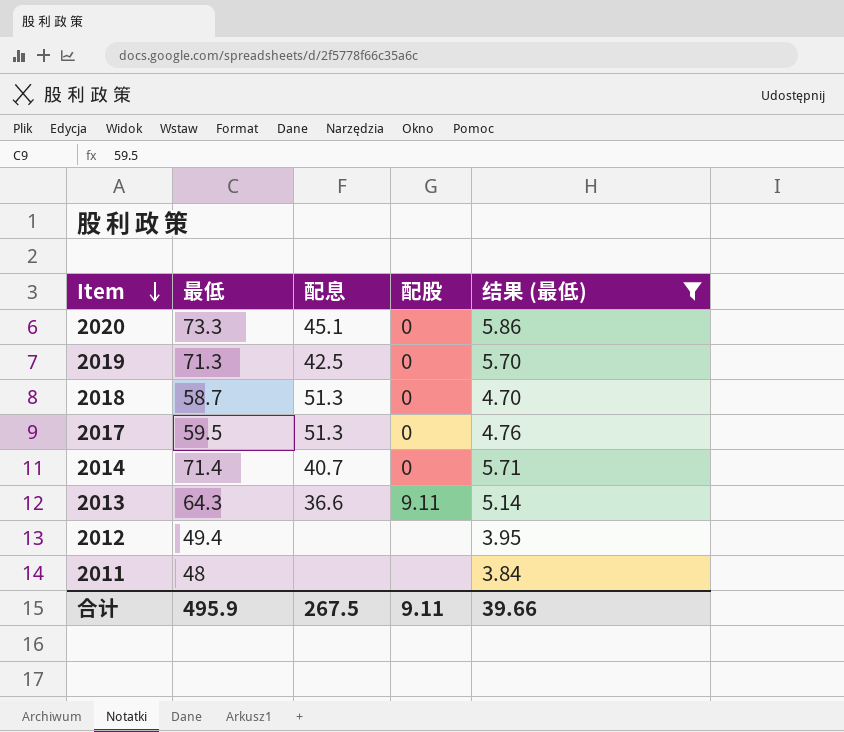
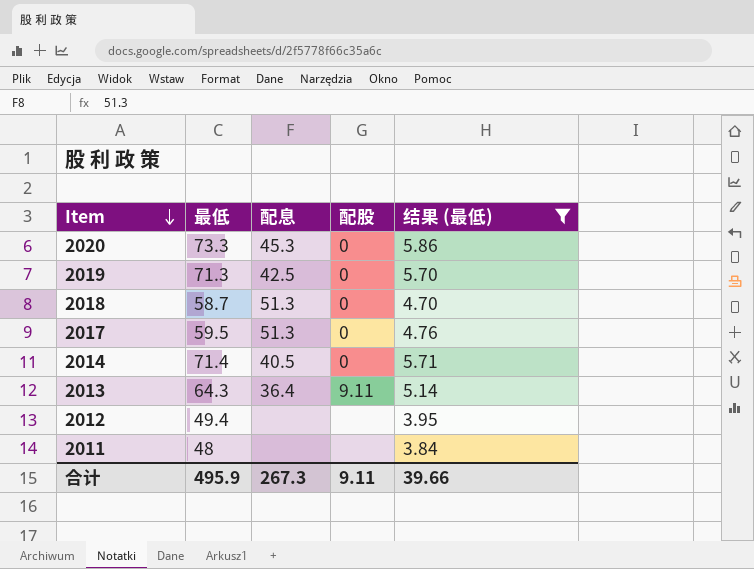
2020 | 配息: 45.1 -> 45.3
2014 | 配息: 40.7 -> 40.5
2013 | 配息: 36.6 -> 36.4
合计 | 配息: 267.5 -> 267.3

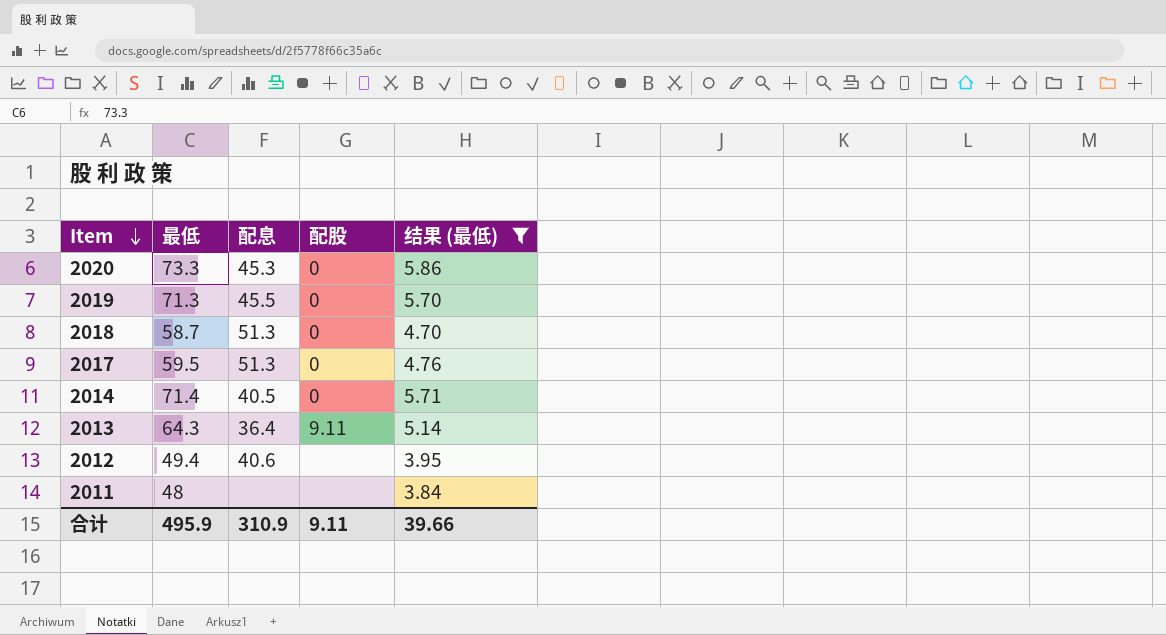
2019 | 配息: 42.5 -> 45.5
2012 | 配息: none -> 40.6
合计 | 配息: 267.3 -> 310.9

